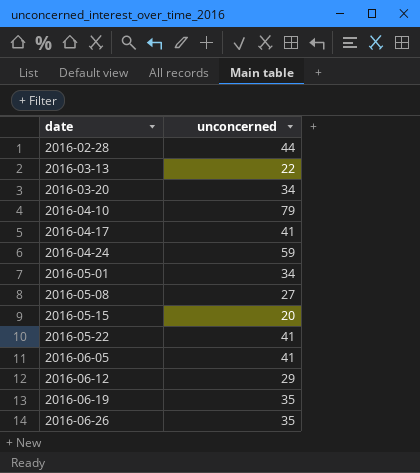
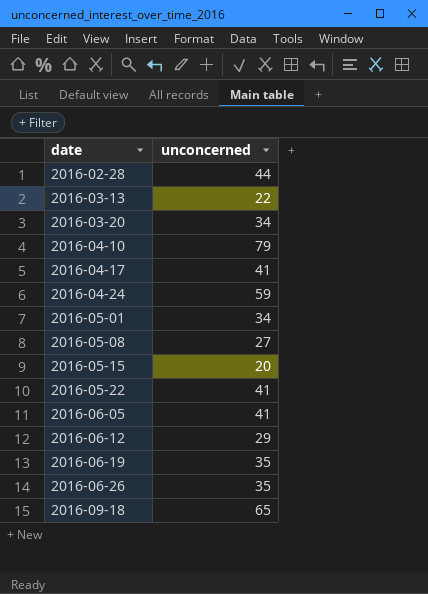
row 2016-09-18: none -> 65

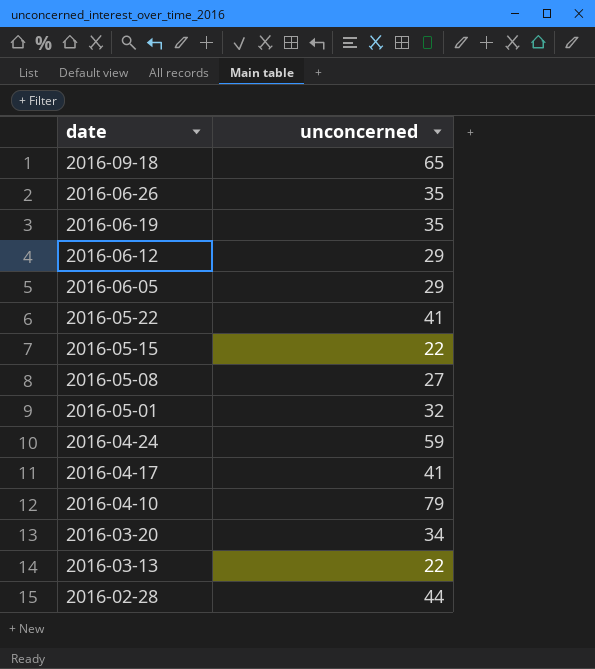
row order: date ascending -> date descending
2016-06-05 | unconcerned: 41 -> 29
2016-05-15 | unconcerned: 20 -> 22
2016-05-01 | unconcerned: 34 -> 32

